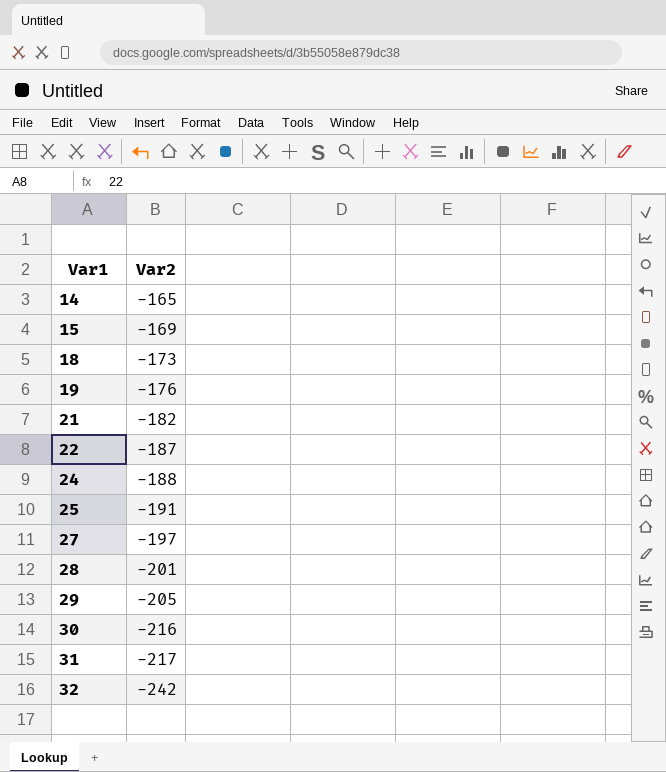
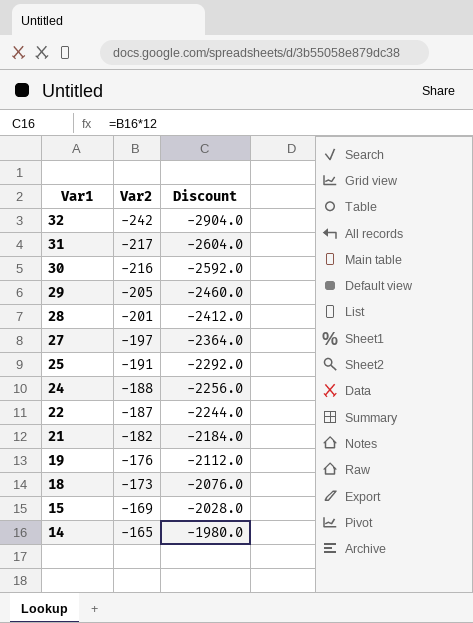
row order: Var1 ascending -> Var1 descending
column Discount | formula: none -> [Var2] * 12

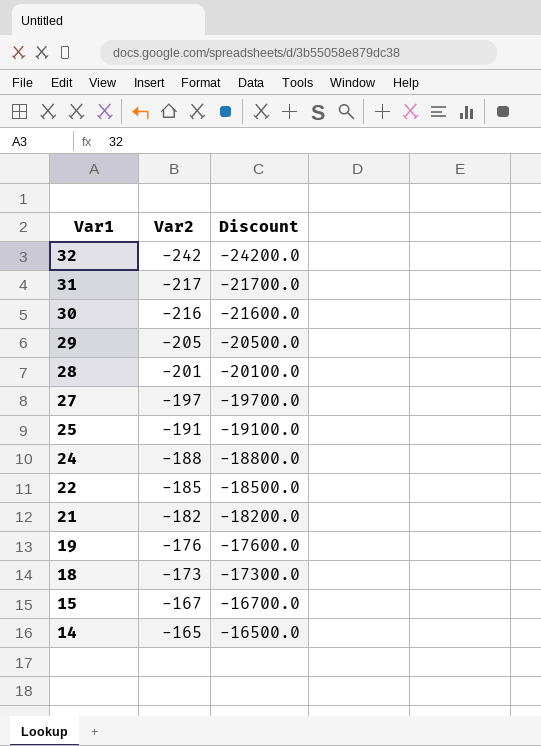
column Discount | formula: [Var2] * 12 -> [Var2] * 100
22 | Var2: -187 -> -185
15 | Var2: -169 -> -167

